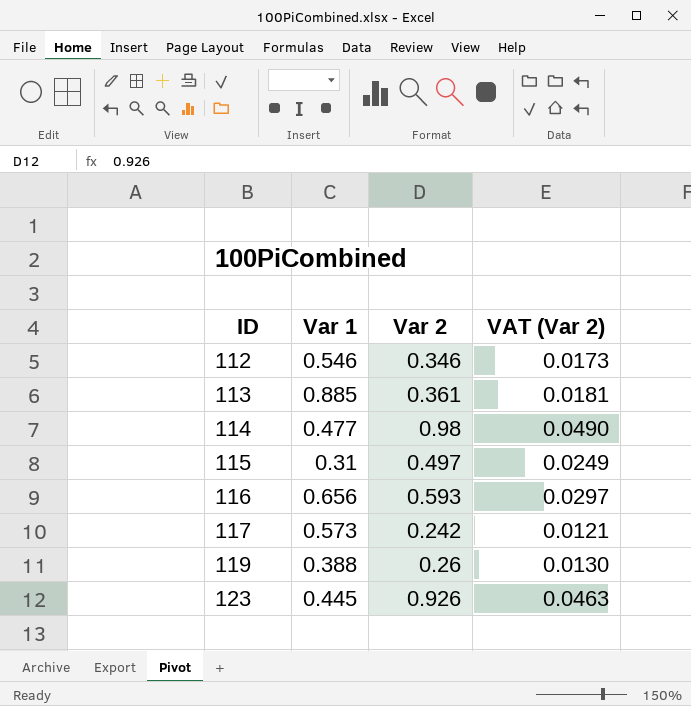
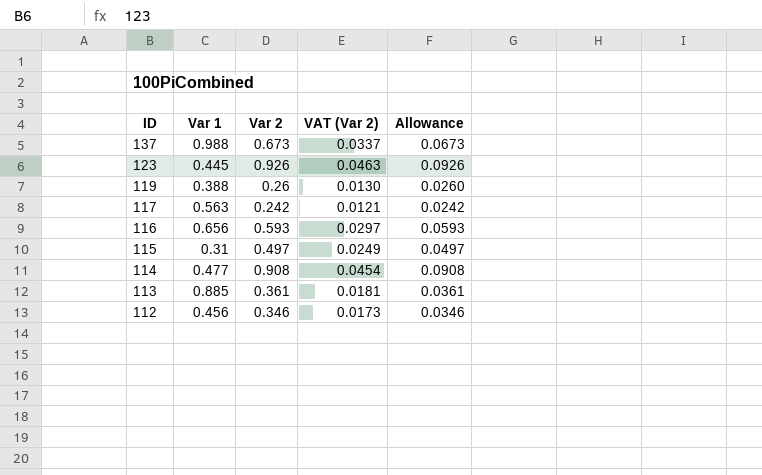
row order: ID ascending -> ID descending
column Allowance | formula: none -> [Var 2] * 0.1
row 137: none -> 0.988 | 0.673 | 0.0337 | 0.0673
117 | Var 1: 0.573 -> 0.563
114 | Var 2: 0.98 -> 0.908
114 | VAT (Var 2): 0.0490 -> 0.0454
112 | Var 1: 0.546 -> 0.456

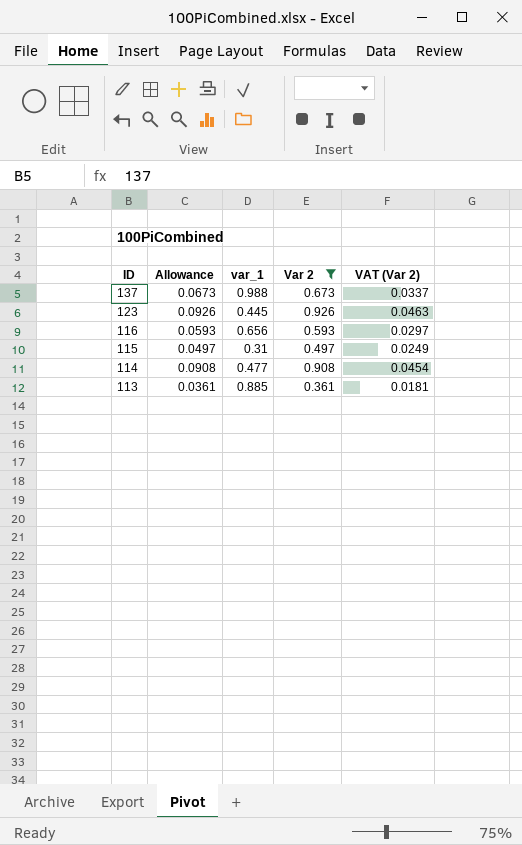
filter: none -> Var 2 >= 0.361
column Allowance | position: 5 -> 2
column name: Var 1 -> var_1

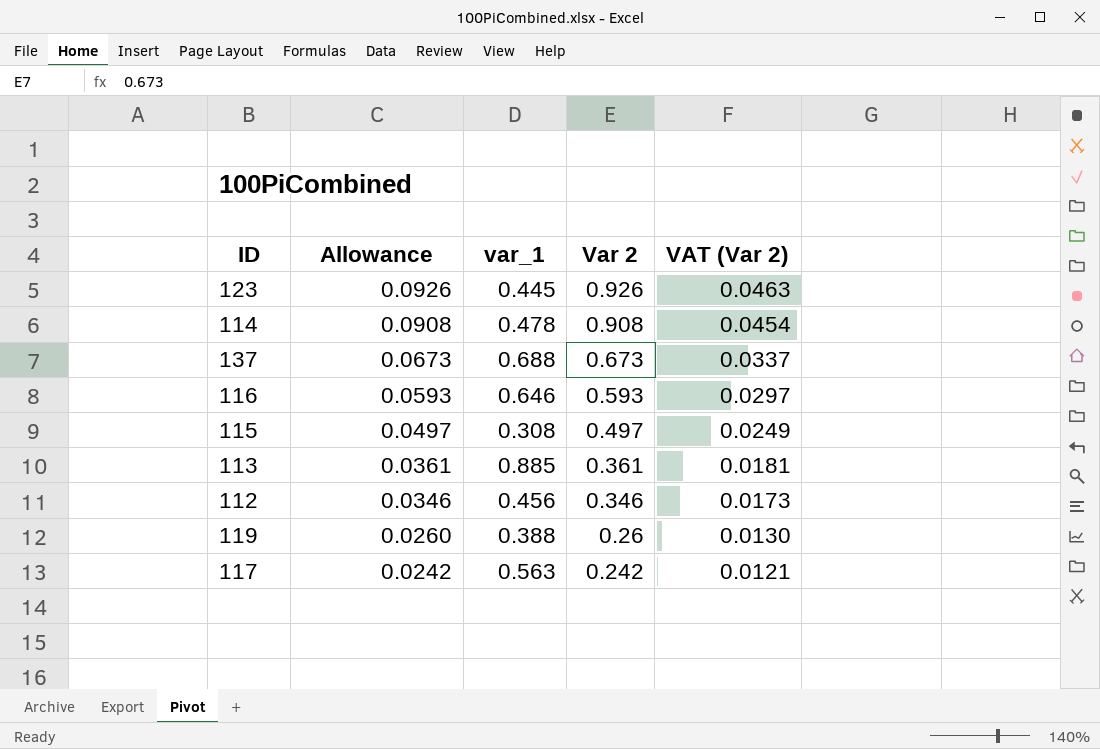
filter: Var 2 >= 0.361 -> none
row order: ID descending -> Allowance descending
114 | var_1: 0.477 -> 0.478
137 | var_1: 0.988 -> 0.688
116 | var_1: 0.656 -> 0.646
115 | var_1: 0.31 -> 0.308

